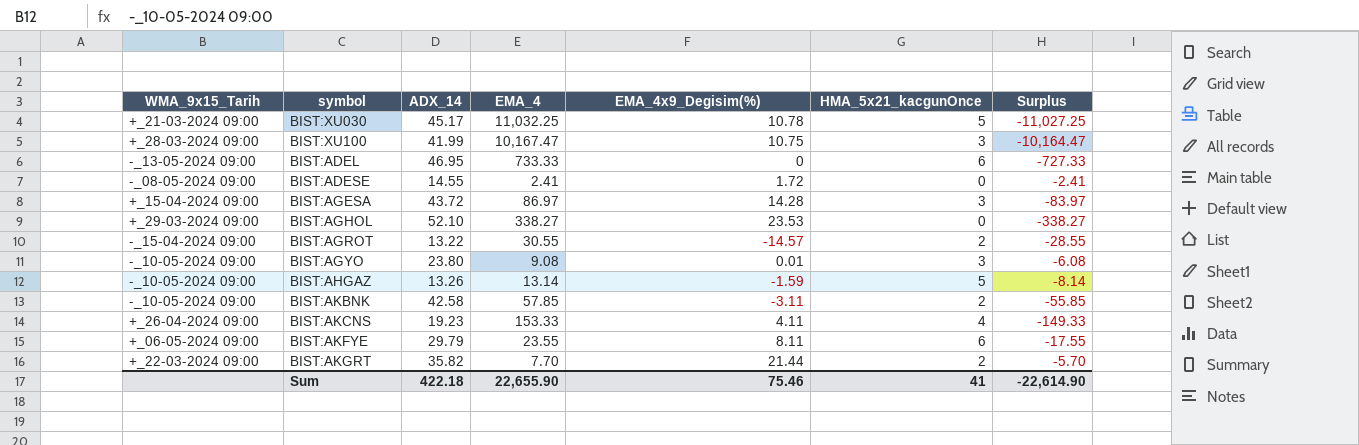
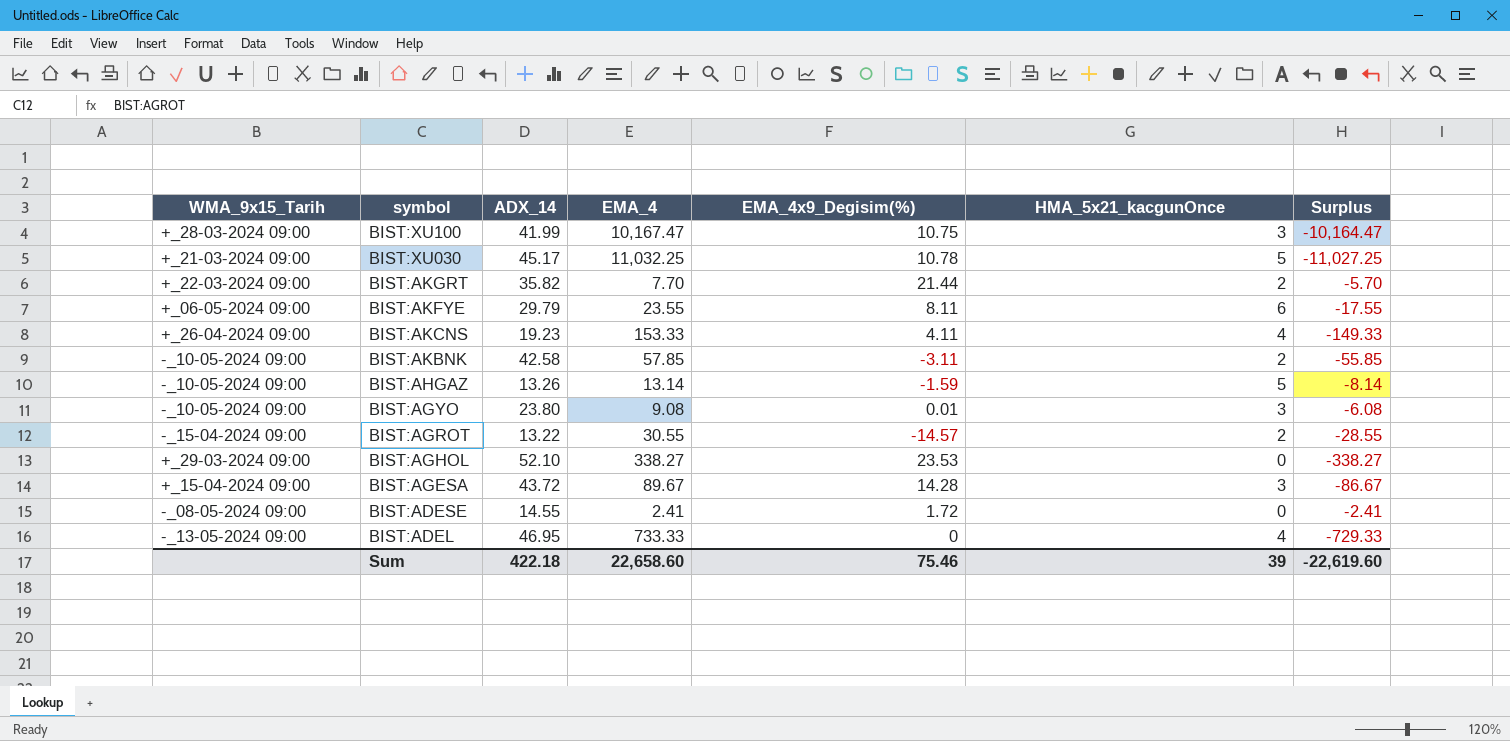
row order: none -> symbol descending
BIST:AGESA | EMA_4: 86.97 -> 89.67
BIST:AGESA | Surplus: -83.97 -> -86.67
BIST:ADEL | HMA_5x21_kacgunOnce: 6 -> 4
BIST:ADEL | Surplus: -727.33 -> -729.33
Sum | EMA_4: 22,655.90 -> 22,658.60
Sum | HMA_5x21_kacgunOnce: 41 -> 39
Sum | Surplus: -22,614.90 -> -22,619.60

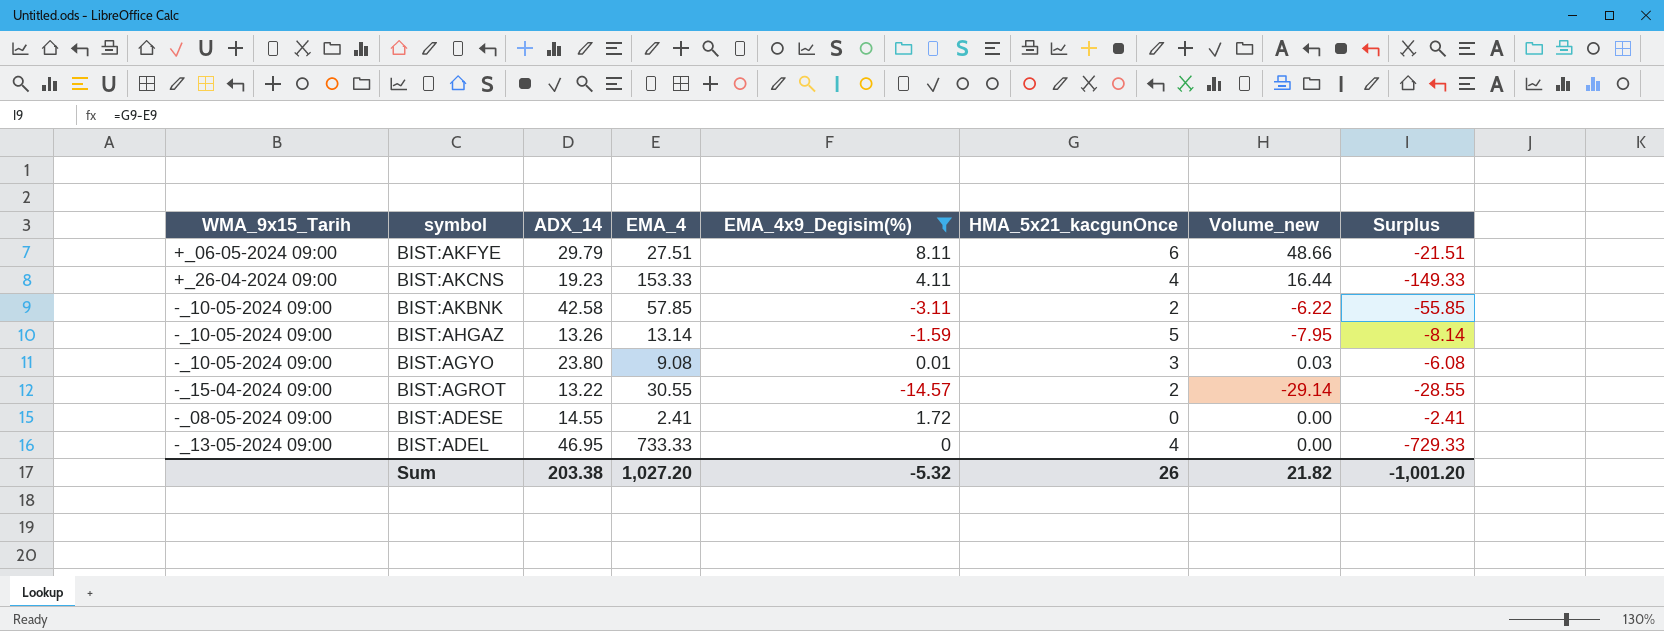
filter: none -> EMA_4x9_Degisim(%) <= 8.11
column Volume_new | formula: none -> [EMA_4x9_Degisim(%)] * [HMA_5x21_kacgunOnce]
BIST:AKFYE | EMA_4: 23.55 -> 27.51
BIST:AKFYE | Surplus: -17.55 -> -21.51
Sum | ADX_14: 422.18 -> 203.38
Sum | EMA_4: 22,658.60 -> 1,027.20
Sum | EMA_4x9_Degisim(%): 75.46 -> -5.32
Sum | HMA_5x21_kacgunOnce: 39 -> 26
Sum | Surplus: -22,619.60 -> -1,001.20

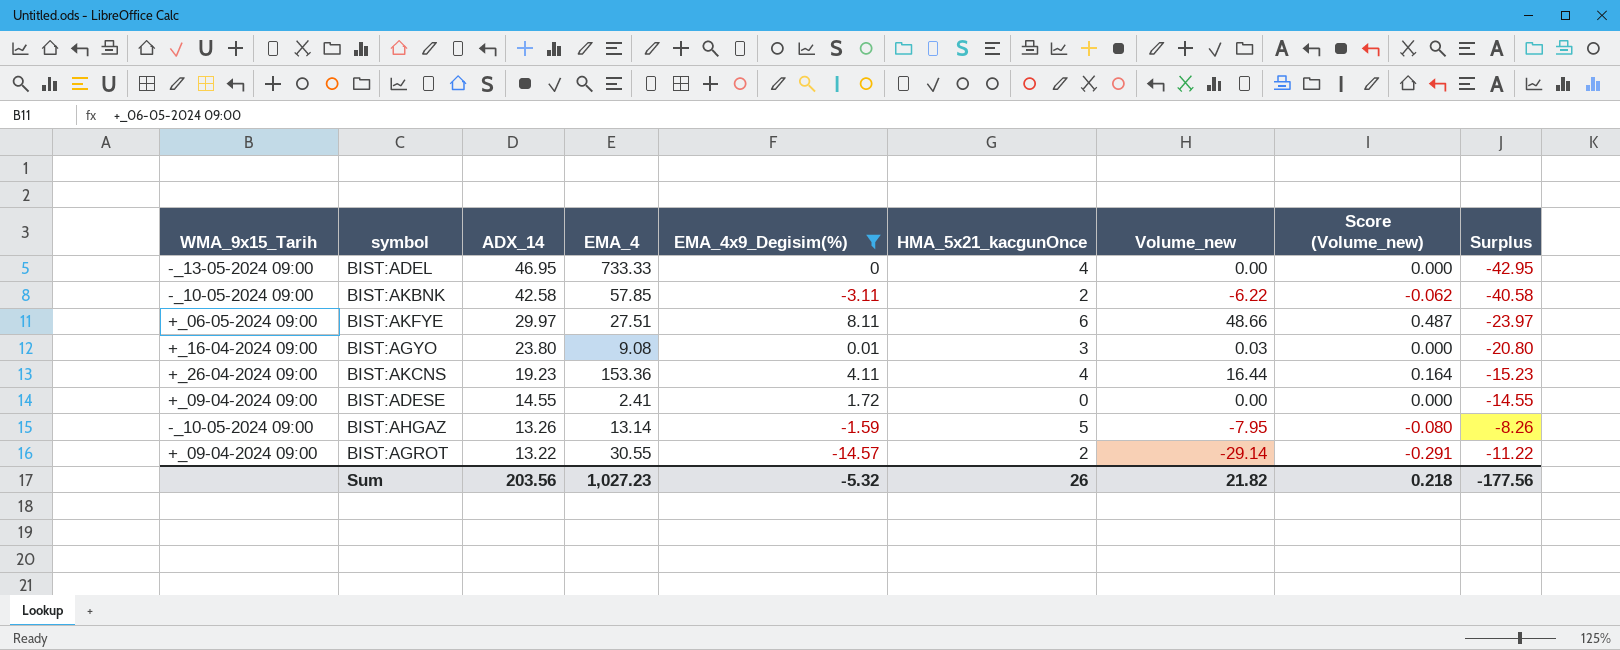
row order: symbol descending -> ADX_14 descending
column Score (Volume_new) | formula: none -> [Volume_new] * 0.01
column Surplus | formula: [HMA_5x21_kacgunOnce] - [EMA_4] -> [HMA_5x21_kacgunOnce] - [ADX_14]
BIST:AKFYE | ADX_14: 29.79 -> 29.97
BIST:AGYO | WMA_9x15_Tarih: -_10-05-2024 09:00 -> +_16-04-2024 09:00
BIST:AKCNS | EMA_4: 153.33 -> 153.36
BIST:ADESE | WMA_9x15_Tarih: -_08-05-2024 09:00 -> +_09-04-2024 09:00
BIST:AGROT | WMA_9x15_Tarih: -_15-04-2024 09:00 -> +_09-04-2024 09:00
Sum | ADX_14: 203.38 -> 203.56
Sum | EMA_4: 1,027.20 -> 1,027.23
Sum | Surplus: -1,001.20 -> -177.56

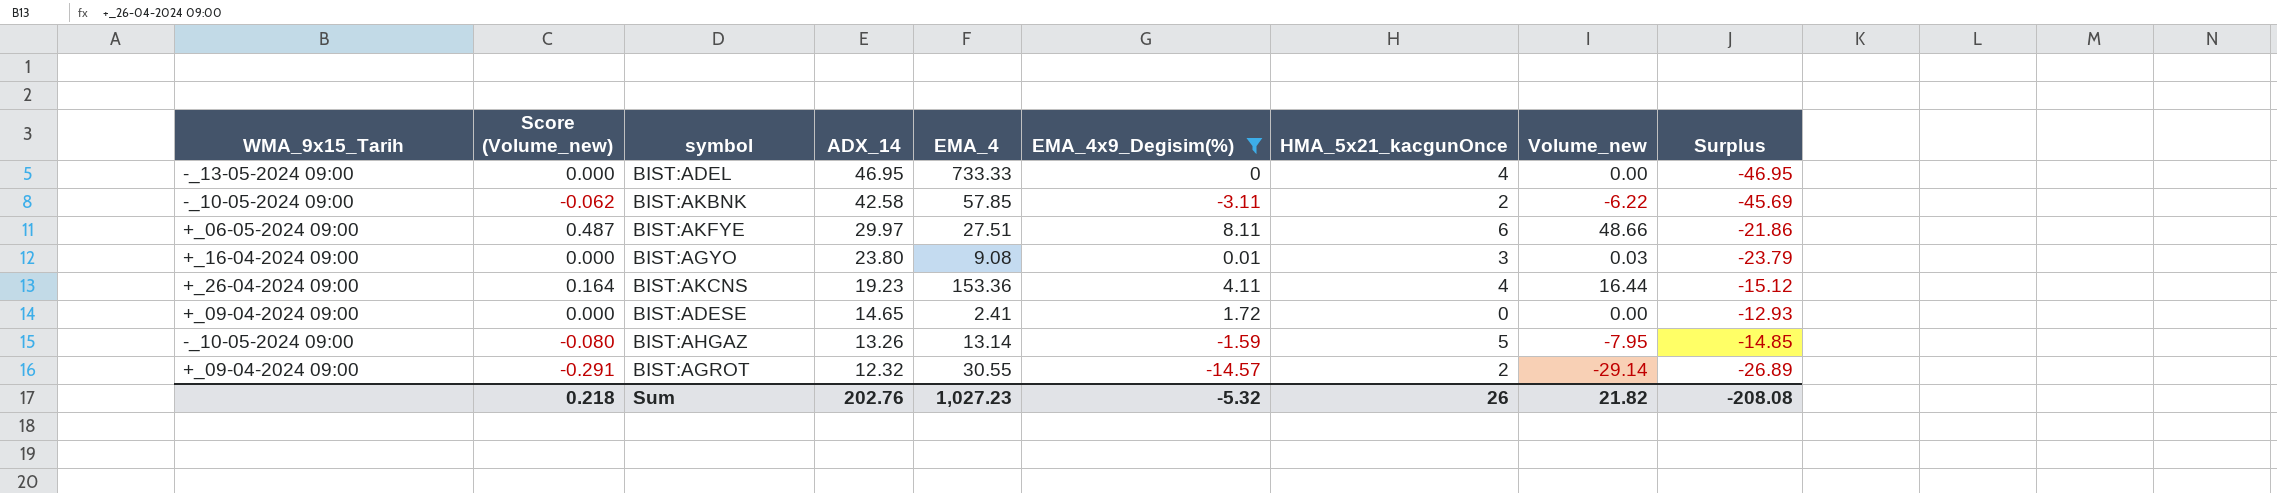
column Score (Volume_new) | position: 8 -> 2
column Surplus | formula: [HMA_5x21_kacgunOnce] - [ADX_14] -> [EMA_4x9_Degisim(%)] - [ADX_14]
BIST:ADESE | ADX_14: 14.55 -> 14.65
BIST:AGROT | ADX_14: 13.22 -> 12.32
Sum | ADX_14: 203.56 -> 202.76
Sum | Surplus: -177.56 -> -208.08

